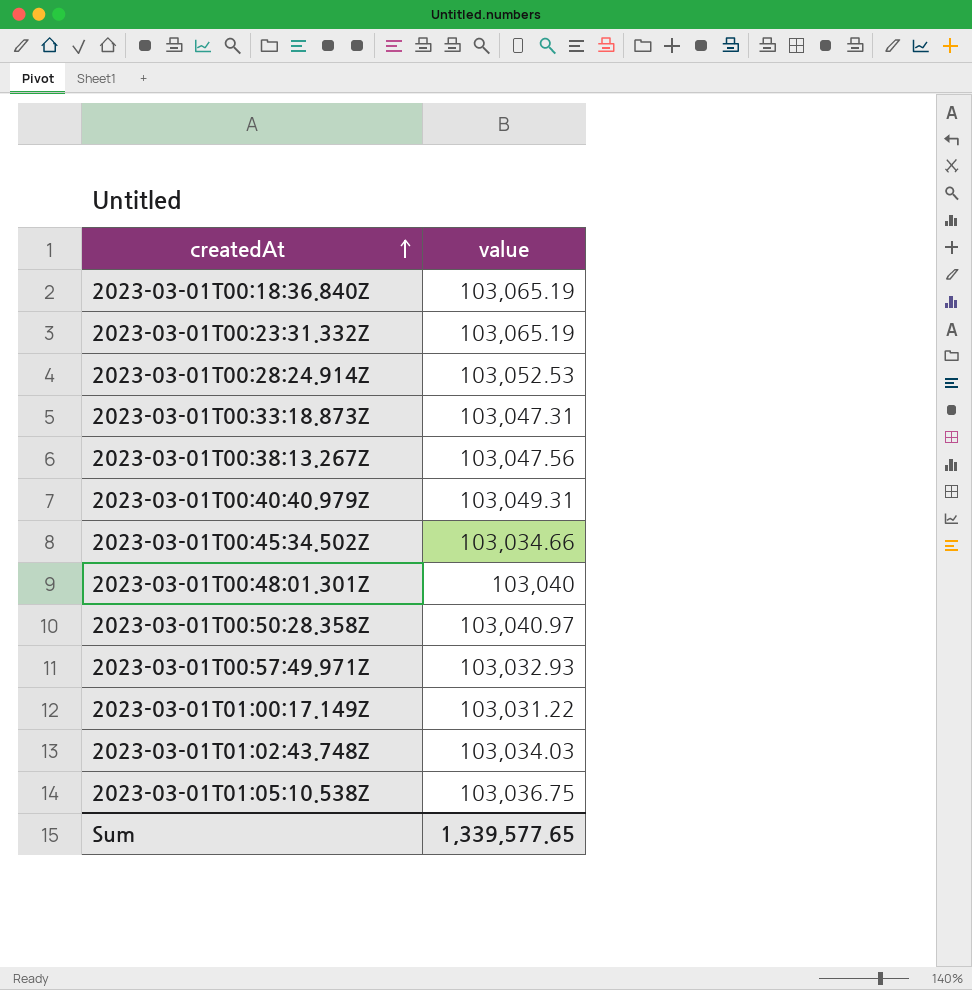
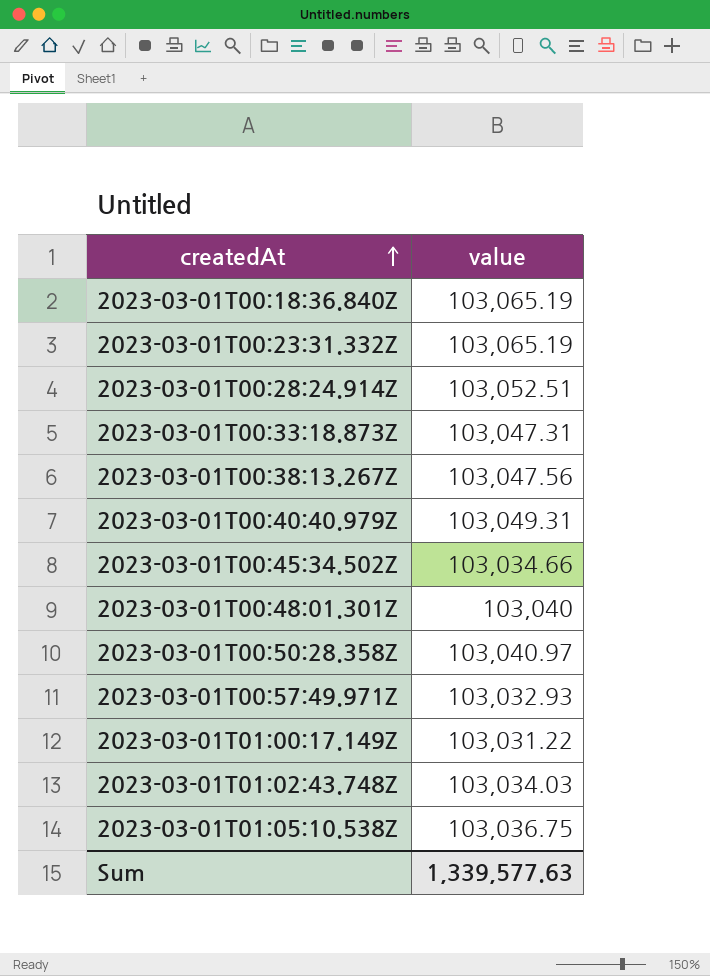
2023-03-01T00:28:24.914Z | value: 103,052.53 -> 103,052.51
Sum | value: 1,339,577.65 -> 1,339,577.63

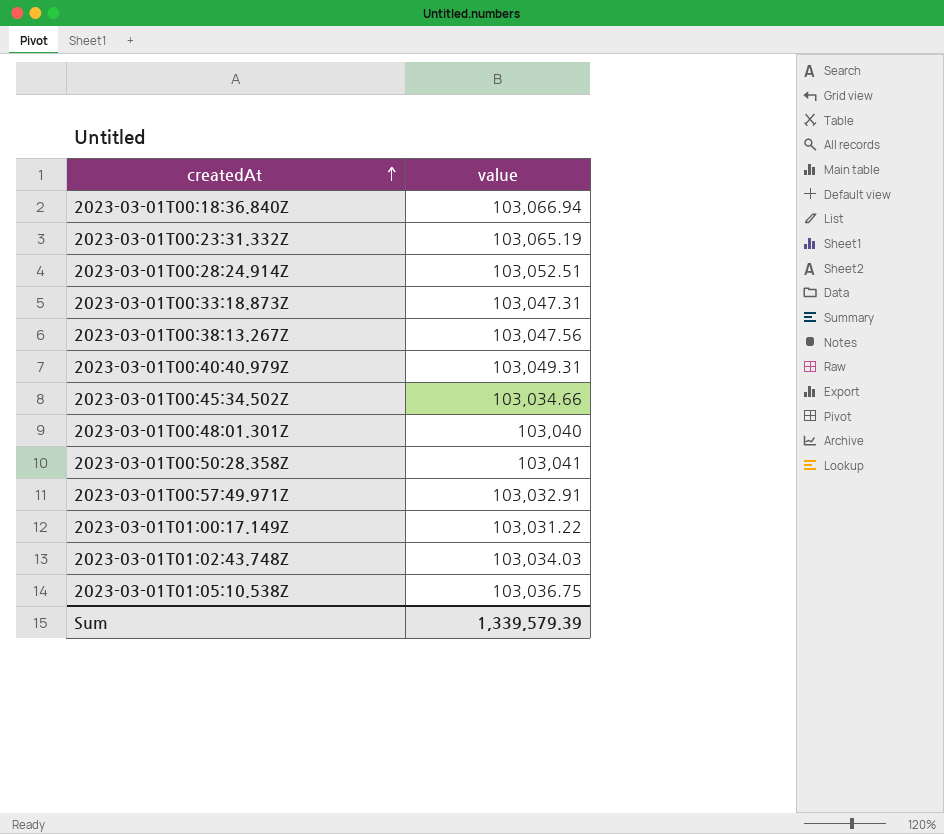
2023-03-01T00:18:36.840Z | value: 103,065.19 -> 103,066.94
2023-03-01T00:50:28.358Z | value: 103,040.97 -> 103,041
2023-03-01T00:57:49.971Z | value: 103,032.93 -> 103,032.91
Sum | value: 1,339,577.63 -> 1,339,579.39

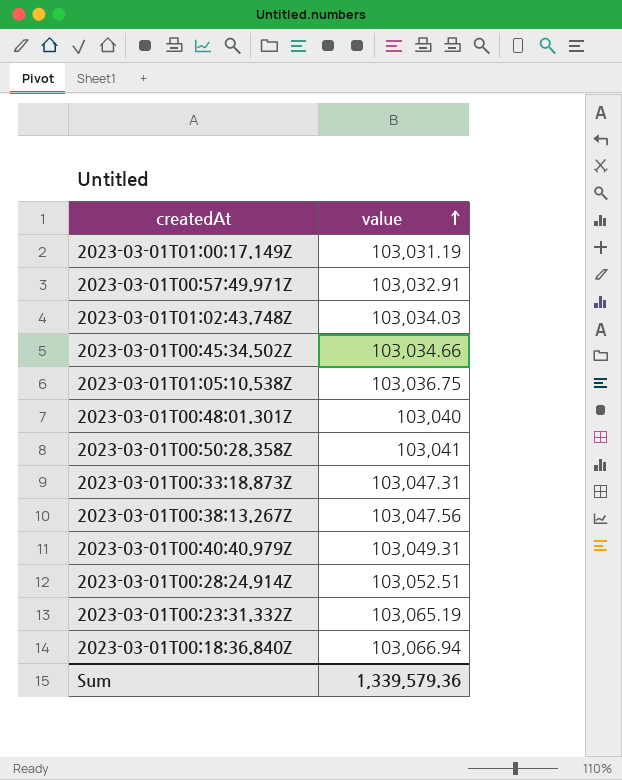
row order: createdAt ascending -> value ascending
2023-03-01T01:00:17.149Z | value: 103,031.22 -> 103,031.19
Sum | value: 1,339,579.39 -> 1,339,579.36

